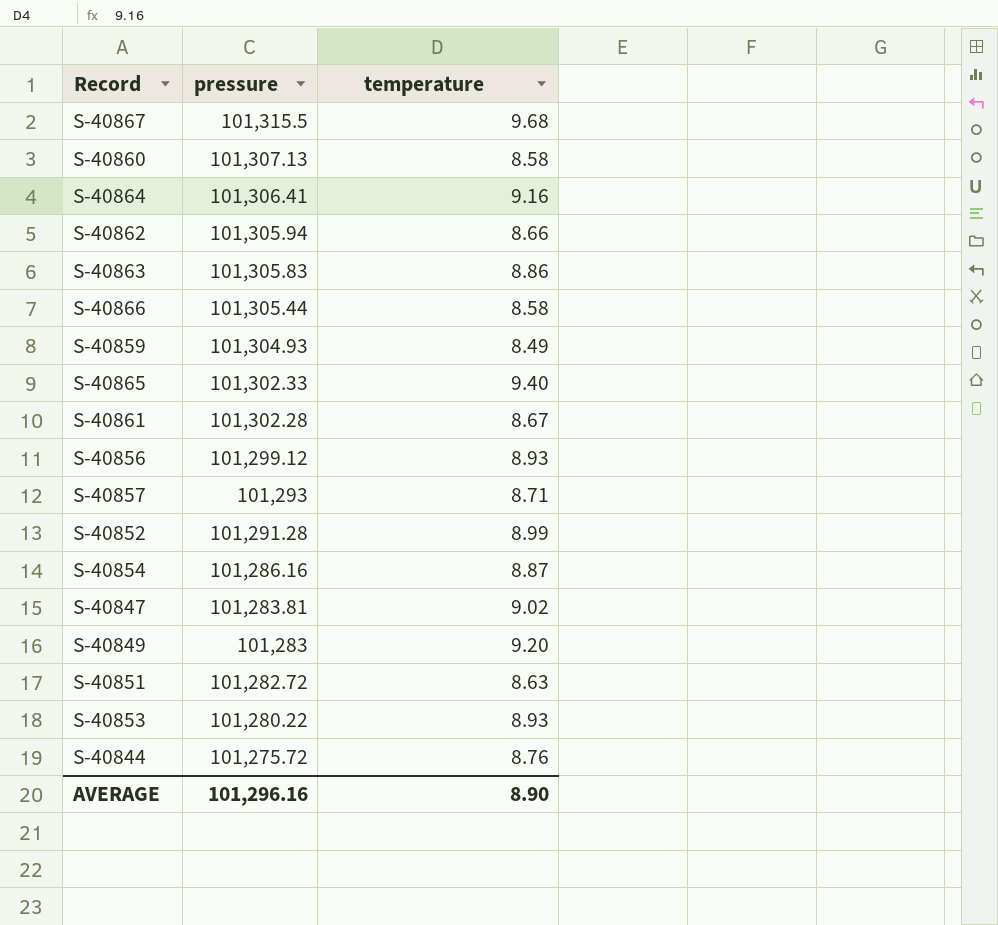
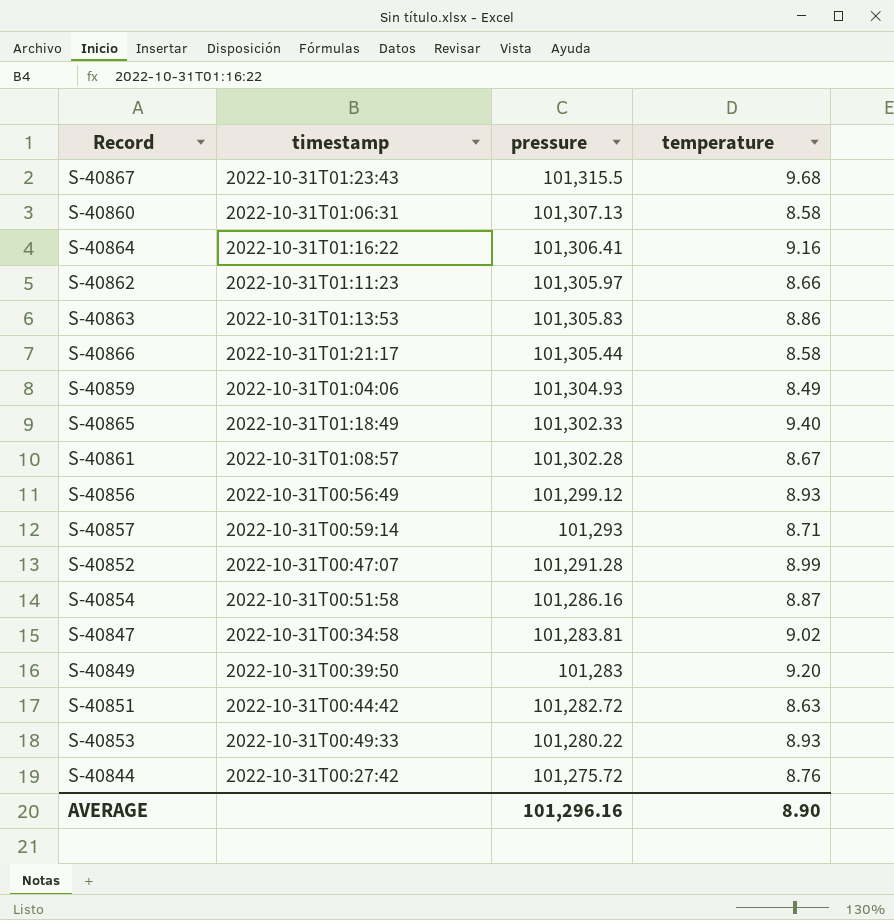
column timestamp | position: none -> 2
S-40862 | pressure: 101,305.94 -> 101,305.97

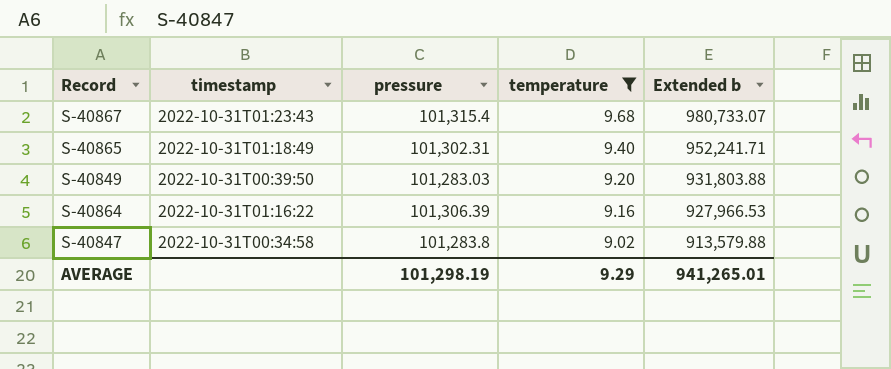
filter: none -> temperature >= 9.02
row order: pressure descending -> temperature descending
column Extended b | formula: none -> [pressure] * [temperature]
S-40867 | pressure: 101,315.5 -> 101,315.4
S-40865 | pressure: 101,302.33 -> 101,302.31
S-40849 | pressure: 101,283 -> 101,283.03
S-40864 | pressure: 101,306.41 -> 101,306.39
S-40847 | pressure: 101,283.81 -> 101,283.8
AVERAGE | pressure: 101,296.16 -> 101,298.19
AVERAGE | temperature: 8.90 -> 9.29

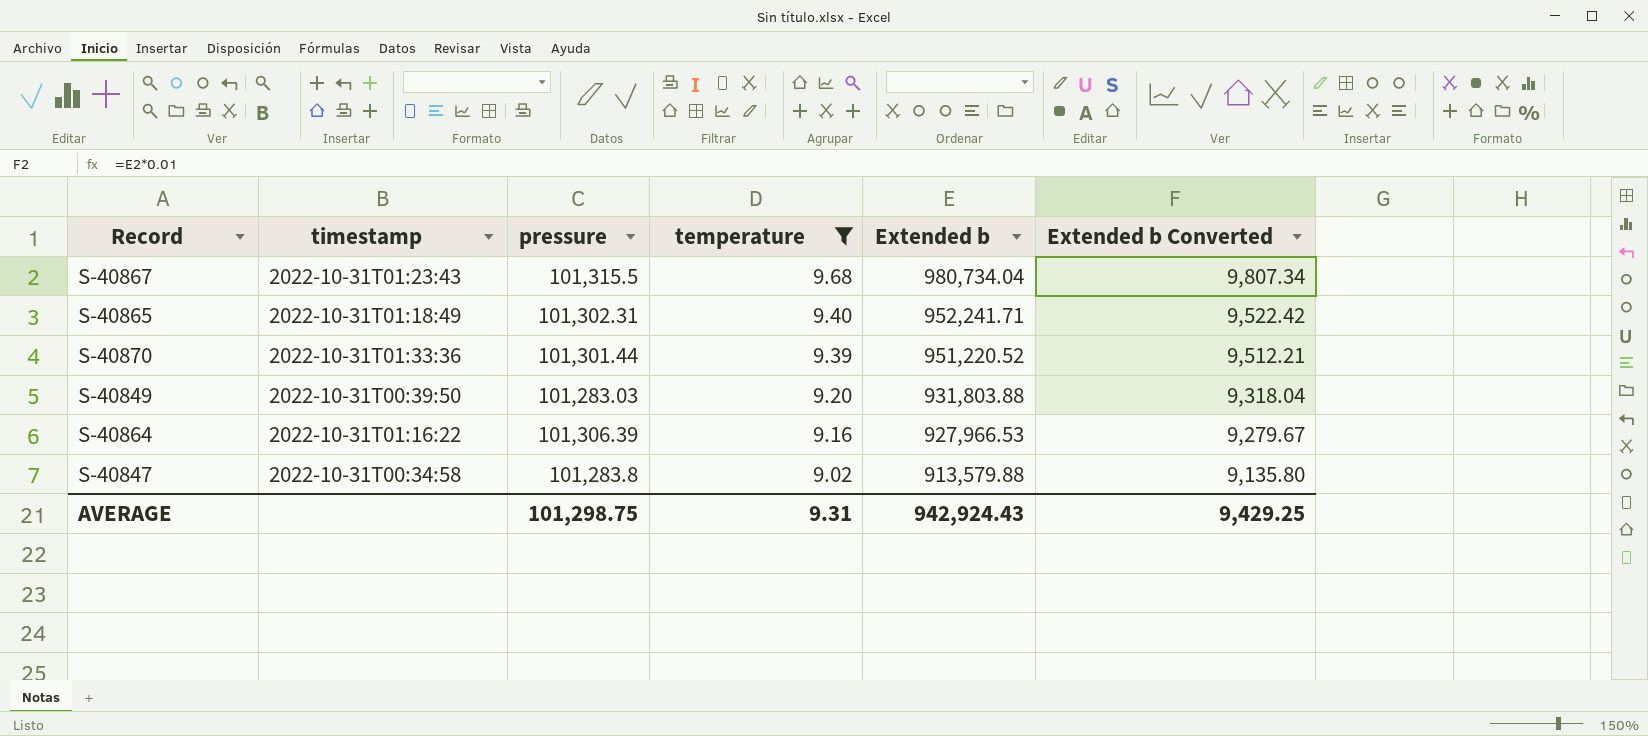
column Extended b Converted | formula: none -> [Extended b] * 0.01
S-40867 | pressure: 101,315.4 -> 101,315.5
S-40867 | Extended b: 980,733.07 -> 980,734.04
row S-40870: none -> 2022-10-31T01:33:36 | 101,301.44 | 9.39 | 951,220.52 | 9,512.21
AVERAGE | pressure: 101,298.19 -> 101,298.75
AVERAGE | temperature: 9.29 -> 9.31
AVERAGE | Extended b: 941,265.01 -> 942,924.43

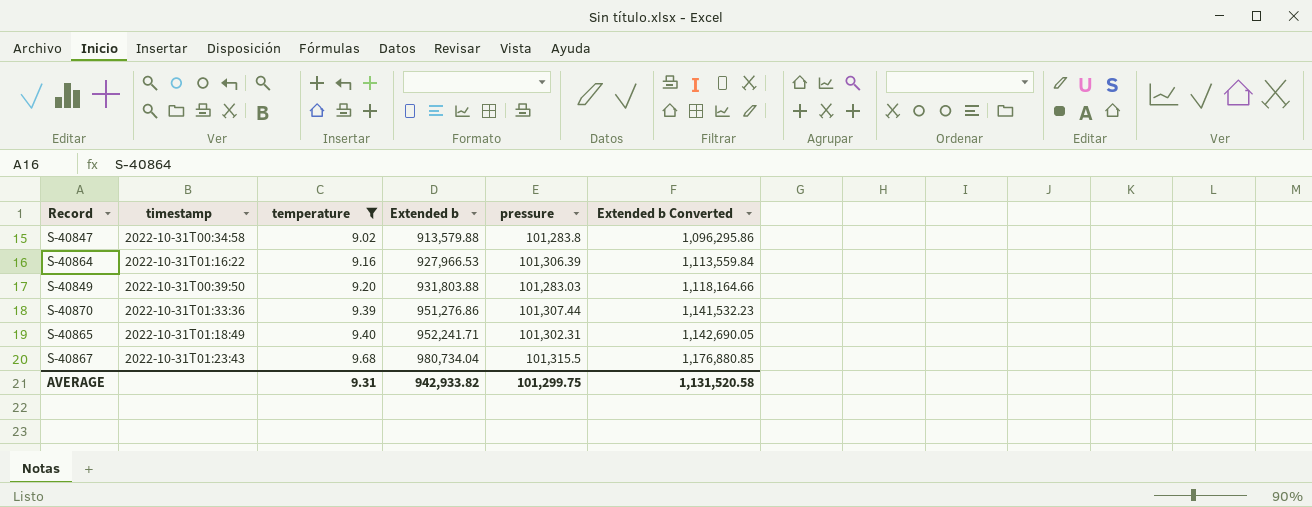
row order: temperature descending -> temperature ascending
column pressure | position: 3 -> 5
column Extended b Converted | formula: [Extended b] * 0.01 -> [Extended b] * 1.2
S-40870 | Extended b: 951,220.52 -> 951,276.86
S-40870 | pressure: 101,301.44 -> 101,307.44
AVERAGE | Extended b: 942,924.43 -> 942,933.82
AVERAGE | pressure: 101,298.75 -> 101,299.75
AVERAGE | Extended b Converted: 9,429.25 -> 1,131,520.58

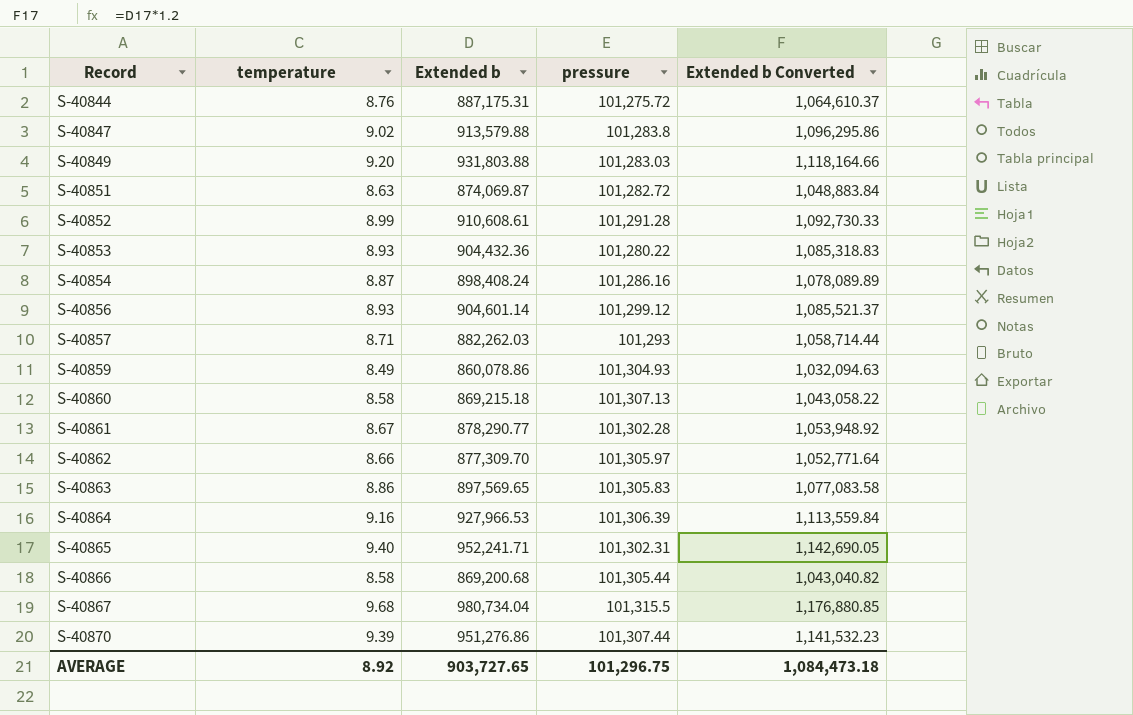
filter: temperature >= 9.02 -> none
row order: temperature ascending -> Record ascending
column timestamp | position: 2 -> none
AVERAGE | temperature: 9.31 -> 8.92
AVERAGE | Extended b: 942,933.82 -> 903,727.65
AVERAGE | pressure: 101,299.75 -> 101,296.75
AVERAGE | Extended b Converted: 1,131,520.58 -> 1,084,473.18

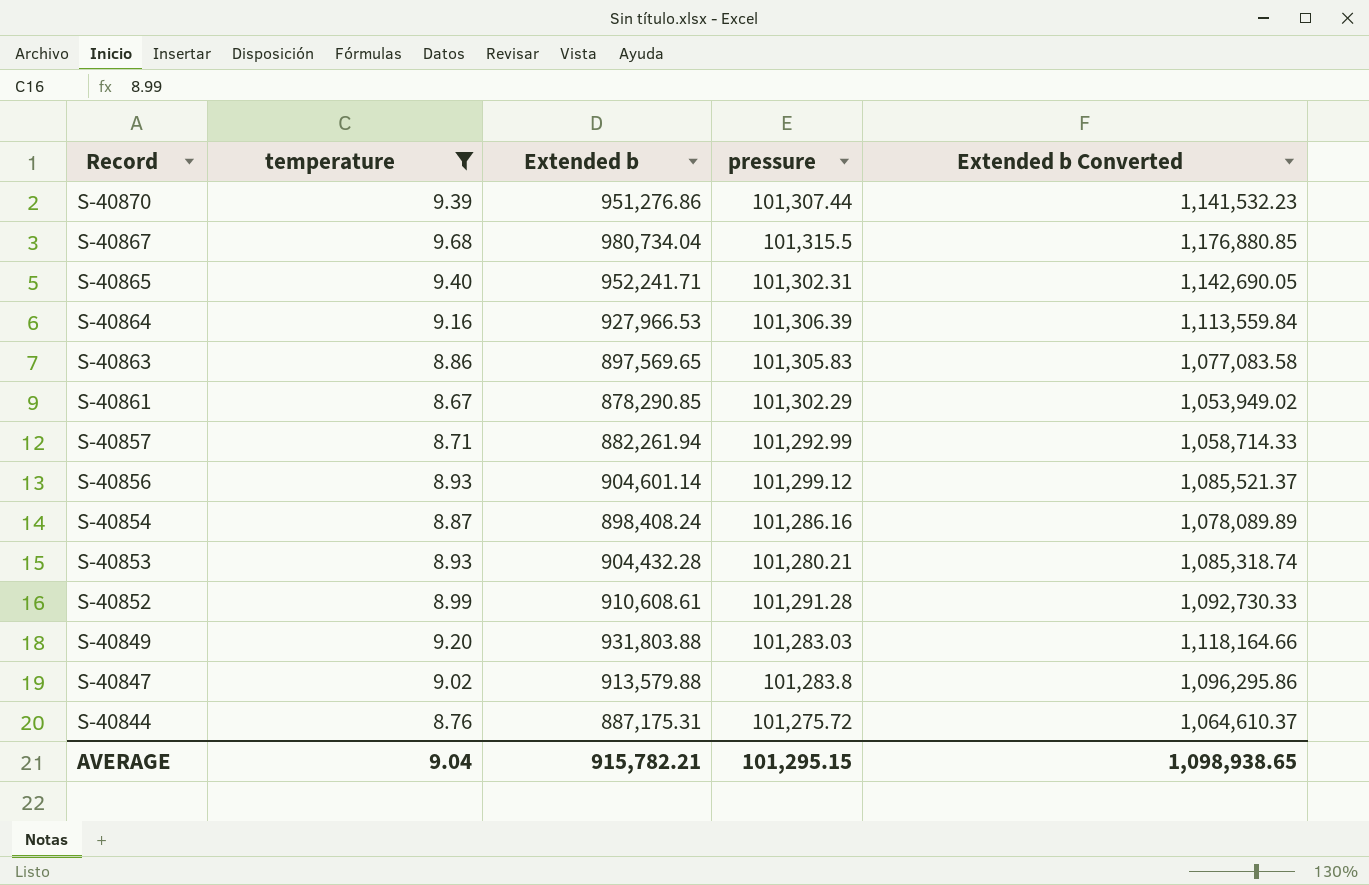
filter: none -> temperature >= 8.67
row order: Record ascending -> Record descending
S-40861 | Extended b: 878,290.77 -> 878,290.85
S-40861 | pressure: 101,302.28 -> 101,302.29
S-40861 | Extended b Converted: 1,053,948.92 -> 1,053,949.02
S-40857 | Extended b: 882,262.03 -> 882,261.94
S-40857 | pressure: 101,293 -> 101,292.99
S-40857 | Extended b Converted: 1,058,714.44 -> 1,058,714.33
S-40853 | Extended b: 904,432.36 -> 904,432.28
S-40853 | pressure: 101,280.22 -> 101,280.21
S-40853 | Extended b Converted: 1,085,318.83 -> 1,085,318.74
AVERAGE | temperature: 8.92 -> 9.04
AVERAGE | Extended b: 903,727.65 -> 915,782.21
AVERAGE | pressure: 101,296.75 -> 101,295.15
AVERAGE | Extended b Converted: 1,084,473.18 -> 1,098,938.65

